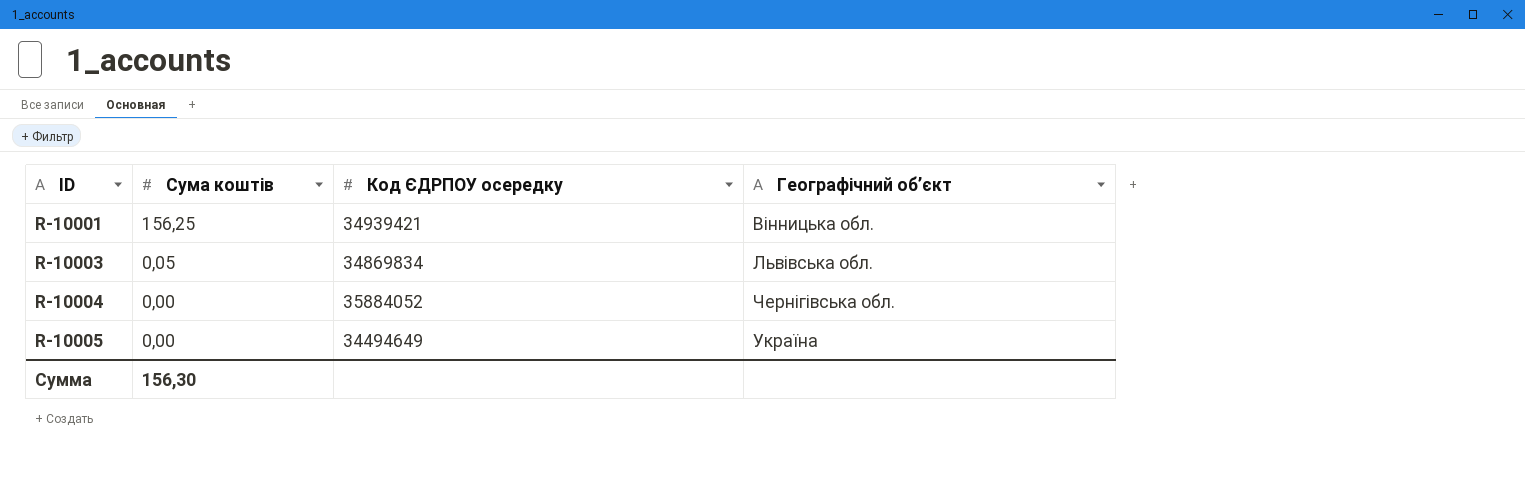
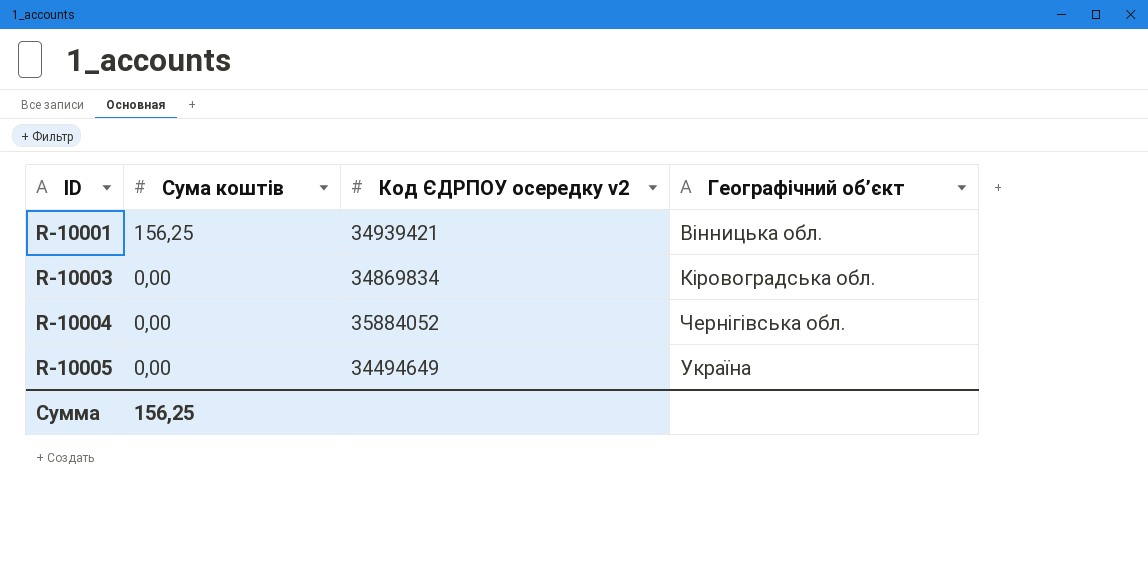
column name: Код ЄДРПОУ осередку -> Код ЄДРПОУ осередку v2
R-10003 | Сума коштів: 0,05 -> 0,00
R-10003 | Географічний обʼєкт: Львівська обл. -> Кіровоградська обл.
Сумма | Сума коштів: 156,30 -> 156,25

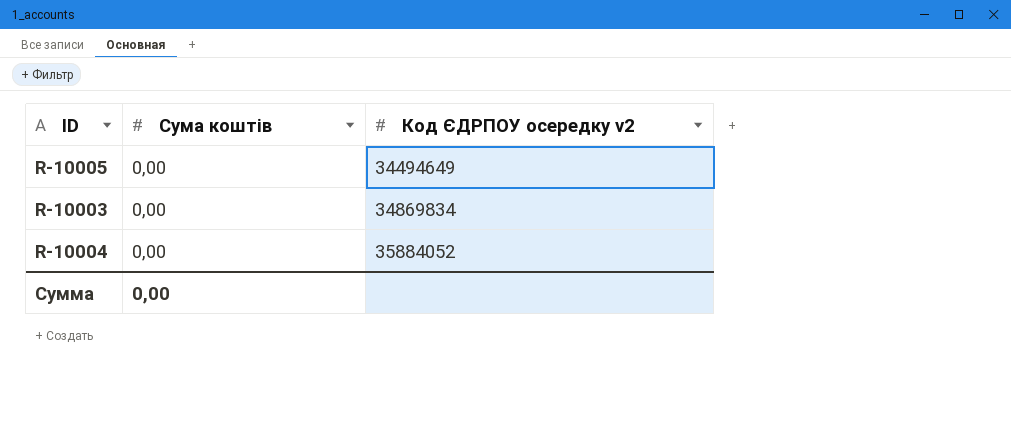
row order: ID ascending -> Код ЄДРПОУ осередку v2 ascending
column Географічний обʼєкт | position: 4 -> none
row R-10001: 156,25 | 34939421 | Вінницька обл. -> none
Сумма | Сума коштів: 156,25 -> 0,00

